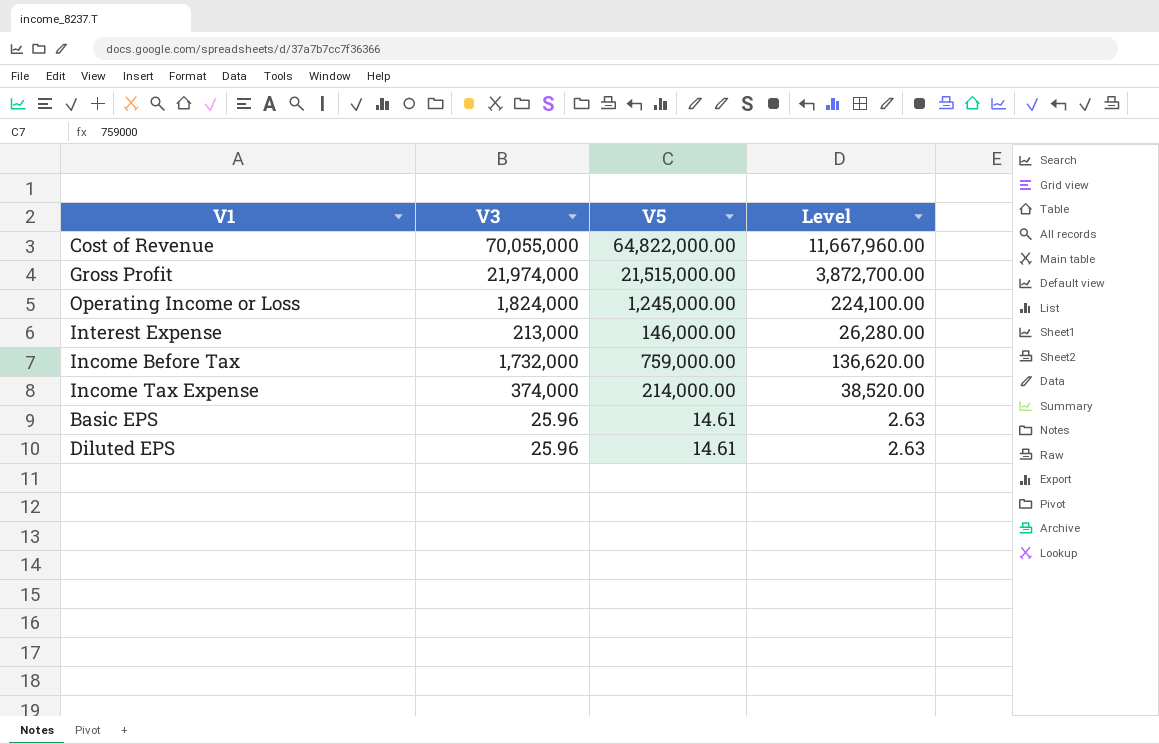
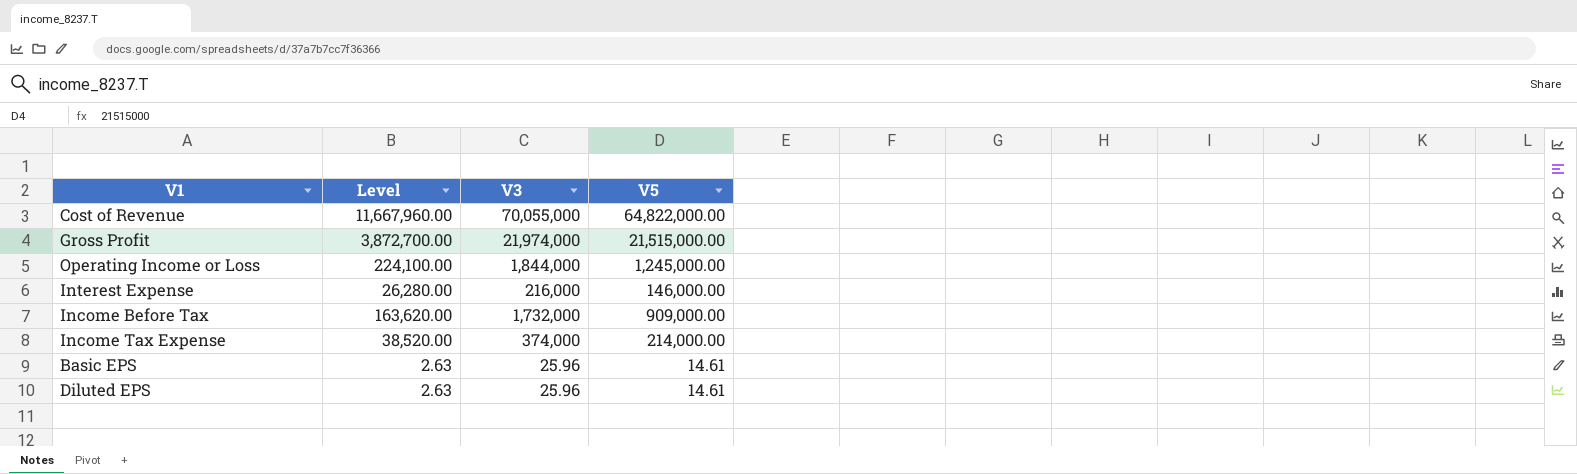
column Level | position: 4 -> 2
Operating Income or Loss | V3: 1,824,000 -> 1,844,000
Interest Expense | V3: 213,000 -> 216,000
Income Before Tax | Level: 136,620.00 -> 163,620.00
Income Before Tax | V5: 759,000.00 -> 909,000.00

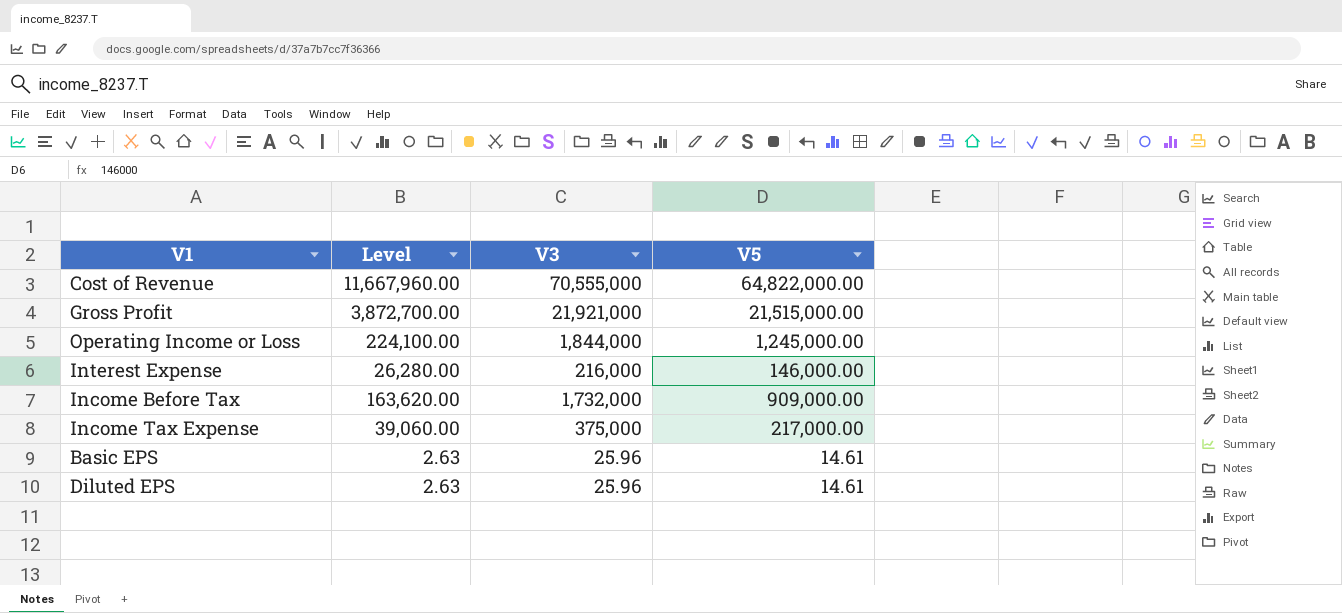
Cost of Revenue | V3: 70,055,000 -> 70,555,000
Gross Profit | V3: 21,974,000 -> 21,921,000
Income Tax Expense | Level: 38,520.00 -> 39,060.00
Income Tax Expense | V3: 374,000 -> 375,000
Income Tax Expense | V5: 214,000.00 -> 217,000.00

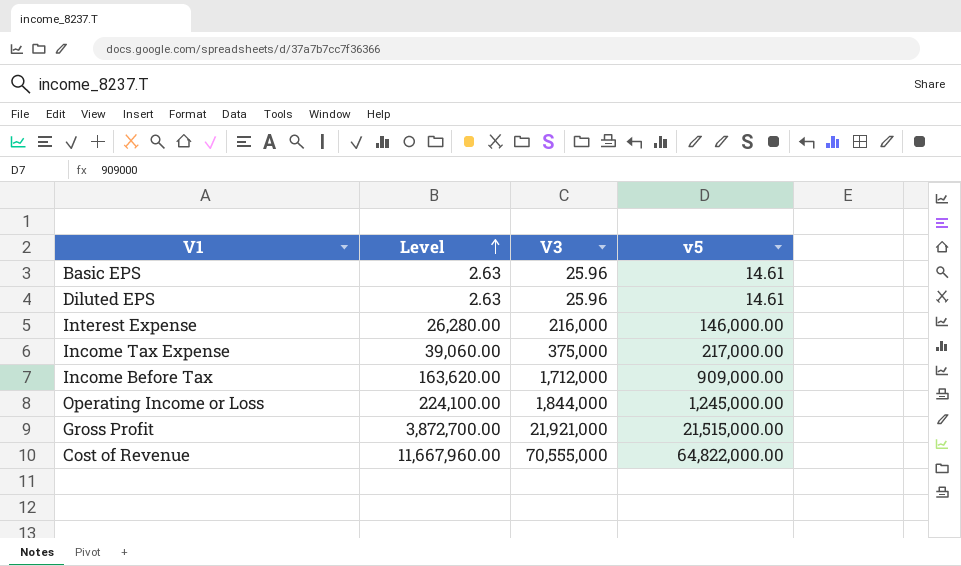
row order: none -> Level ascending
column name: V5 -> v5
Income Before Tax | V3: 1,732,000 -> 1,712,000

